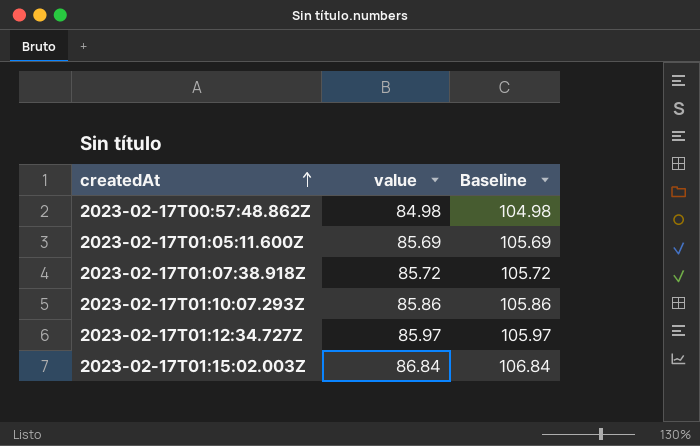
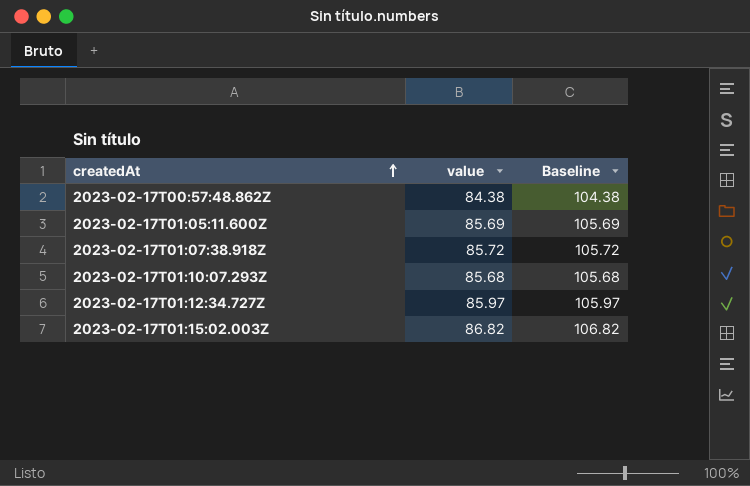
2023-02-17T00:57:48.862Z | value: 84.98 -> 84.38
2023-02-17T00:57:48.862Z | Baseline: 104.98 -> 104.38
2023-02-17T01:10:07.293Z | value: 85.86 -> 85.68
2023-02-17T01:10:07.293Z | Baseline: 105.86 -> 105.68
2023-02-17T01:15:02.003Z | value: 86.84 -> 86.82
2023-02-17T01:15:02.003Z | Baseline: 106.84 -> 106.82

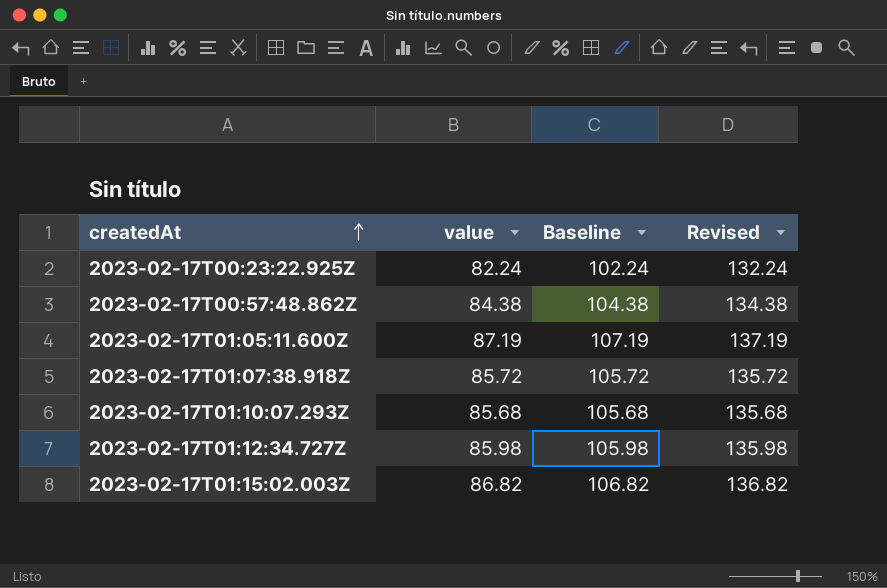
column Revised | formula: none -> [value] + 50
row 2023-02-17T00:23:22.925Z: none -> 82.24 | 102.24 | 132.24
2023-02-17T01:05:11.600Z | value: 85.69 -> 87.19
2023-02-17T01:05:11.600Z | Baseline: 105.69 -> 107.19
2023-02-17T01:12:34.727Z | value: 85.97 -> 85.98
2023-02-17T01:12:34.727Z | Baseline: 105.97 -> 105.98

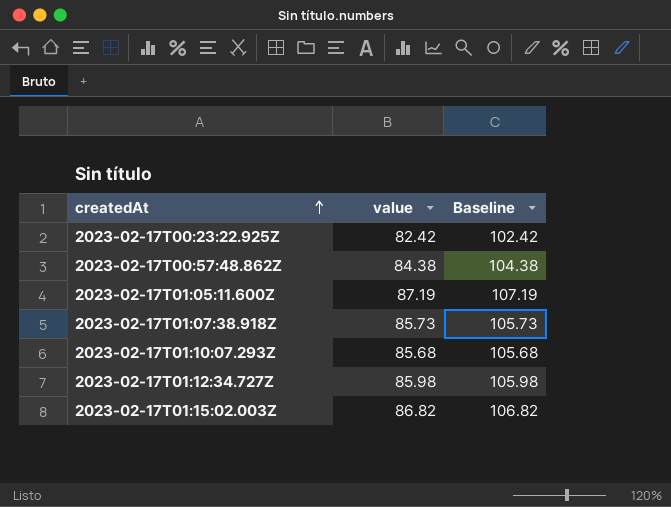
column Revised | formula: [value] + 50 -> none
2023-02-17T00:23:22.925Z | value: 82.24 -> 82.42
2023-02-17T00:23:22.925Z | Baseline: 102.24 -> 102.42
2023-02-17T01:07:38.918Z | value: 85.72 -> 85.73
2023-02-17T01:07:38.918Z | Baseline: 105.72 -> 105.73

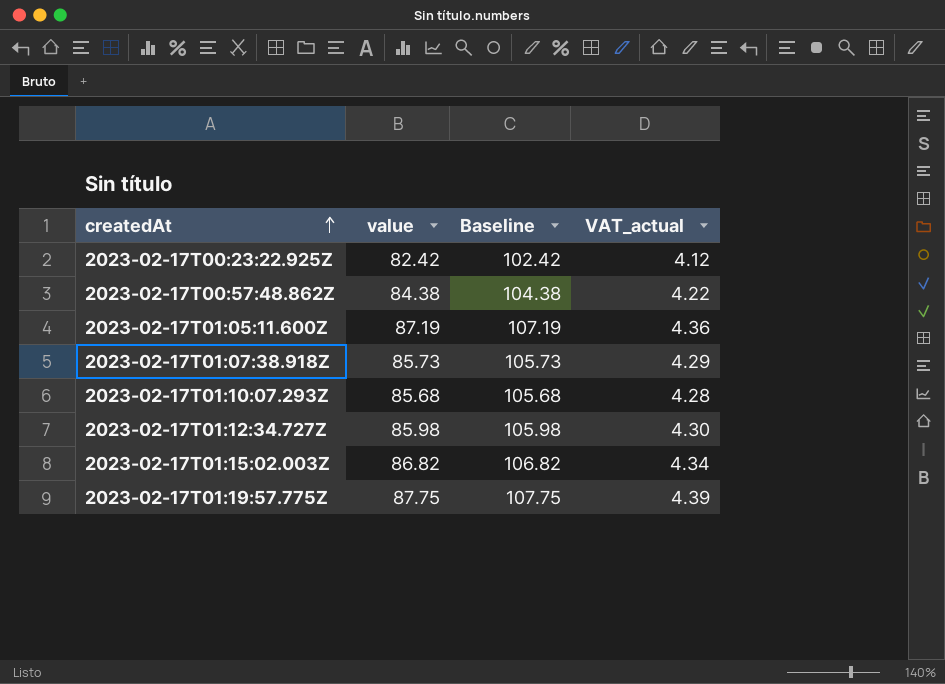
column VAT_actual | formula: none -> [value] * 0.05
row 2023-02-17T01:19:57.775Z: none -> 87.75 | 107.75 | 4.39

